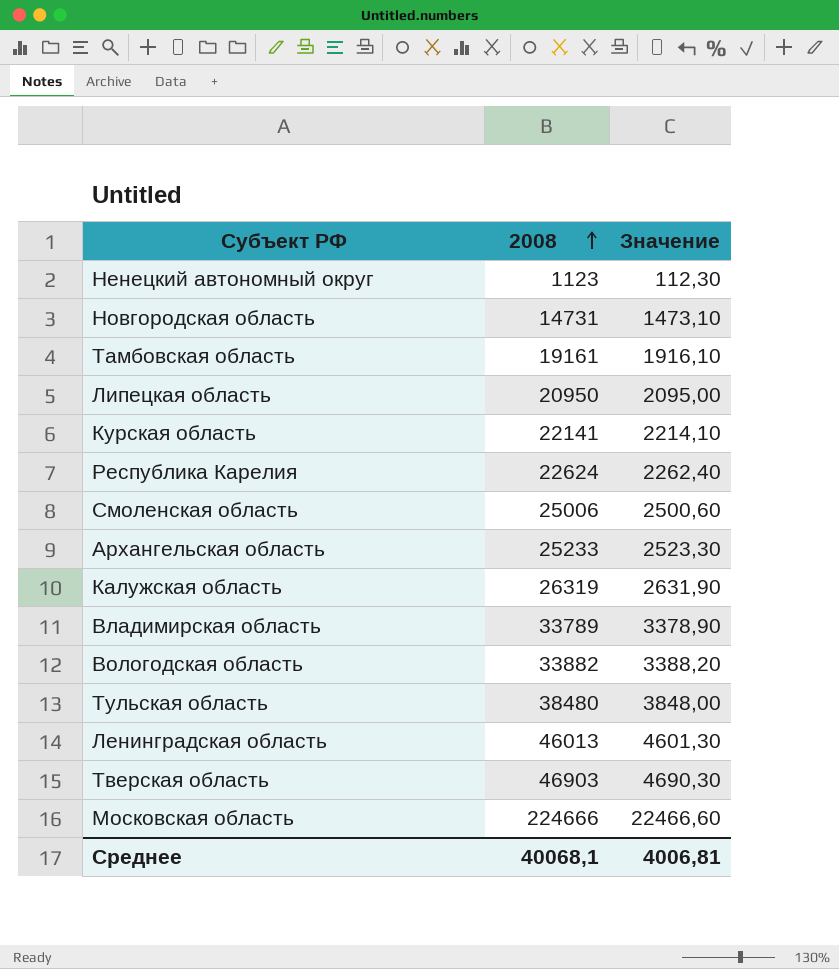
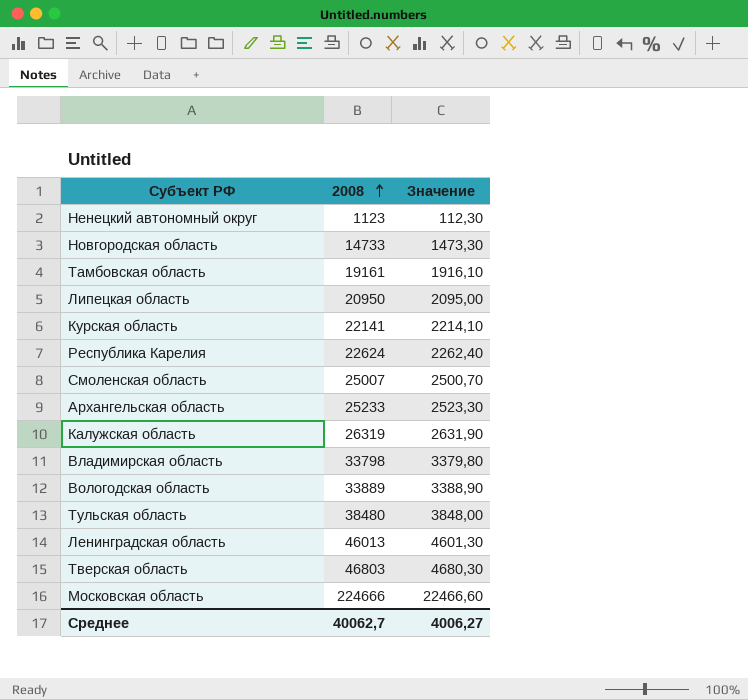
Новгородская область | 2008: 14731 -> 14733
Новгородская область | Значение: 1473,10 -> 1473,30
Смоленская область | 2008: 25006 -> 25007
Смоленская область | Значение: 2500,60 -> 2500,70
Владимирская область | 2008: 33789 -> 33798
Владимирская область | Значение: 3378,90 -> 3379,80
Вологодская область | 2008: 33882 -> 33889
Вологодская область | Значение: 3388,20 -> 3388,90
Тверская область | 2008: 46903 -> 46803
Тверская область | Значение: 4690,30 -> 4680,30
Среднее | 2008: 40068,1 -> 40062,7
Среднее | Значение: 4006,81 -> 4006,27

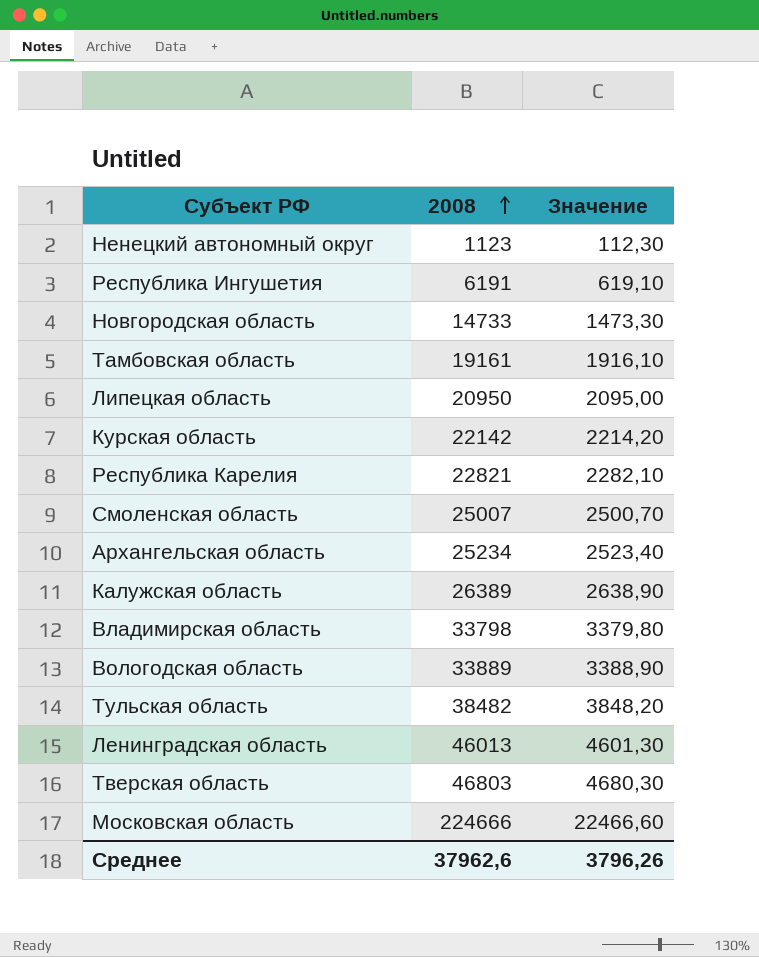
row Республика Ингушетия: none -> 6191 | 619,10
Курская область | 2008: 22141 -> 22142
Курская область | Значение: 2214,10 -> 2214,20
Республика Карелия | 2008: 22624 -> 22821
Республика Карелия | Значение: 2262,40 -> 2282,10
Архангельская область | 2008: 25233 -> 25234
Архангельская область | Значение: 2523,30 -> 2523,40
Калужская область | 2008: 26319 -> 26389
Калужская область | Значение: 2631,90 -> 2638,90
Тульская область | 2008: 38480 -> 38482
Тульская область | Значение: 3848,00 -> 3848,20
Среднее | 2008: 40062,7 -> 37962,6
Среднее | Значение: 4006,27 -> 3796,26

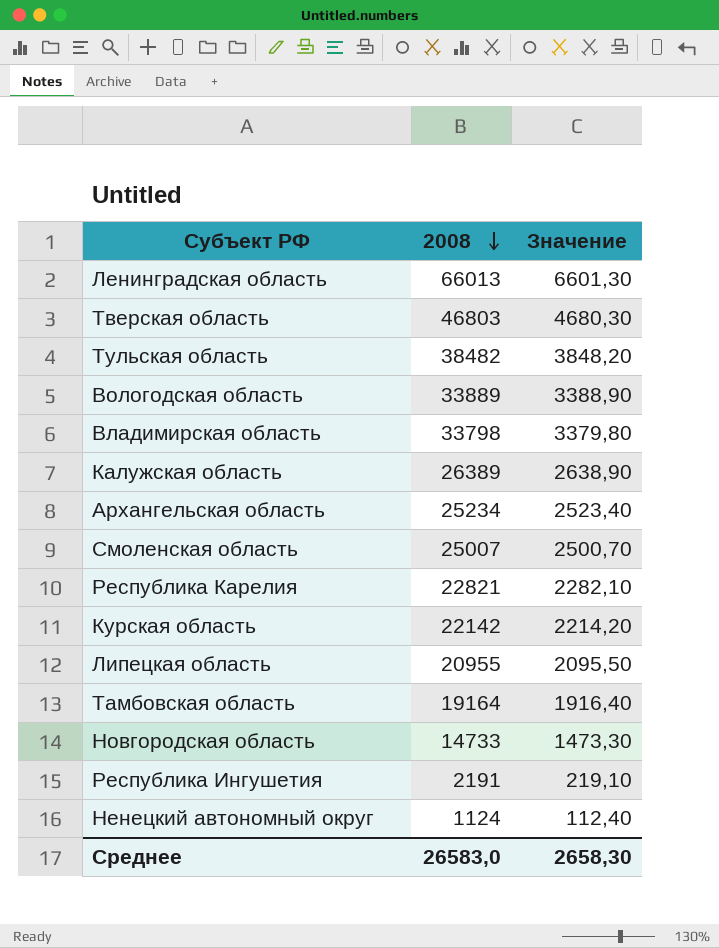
row order: 2008 ascending -> 2008 descending
row Московская область: 224666 | 22466,60 -> none
Ленинградская область | 2008: 46013 -> 66013
Ленинградская область | Значение: 4601,30 -> 6601,30
Липецкая область | 2008: 20950 -> 20955
Липецкая область | Значение: 2095,00 -> 2095,50
Тамбовская область | 2008: 19161 -> 19164
Тамбовская область | Значение: 1916,10 -> 1916,40
Республика Ингушетия | 2008: 6191 -> 2191
Республика Ингушетия | Значение: 619,10 -> 219,10
Ненецкий автономный округ | 2008: 1123 -> 1124
Ненецкий автономный округ | Значение: 112,30 -> 112,40
Среднее | 2008: 37962,6 -> 26583,0
Среднее | Значение: 3796,26 -> 2658,30

